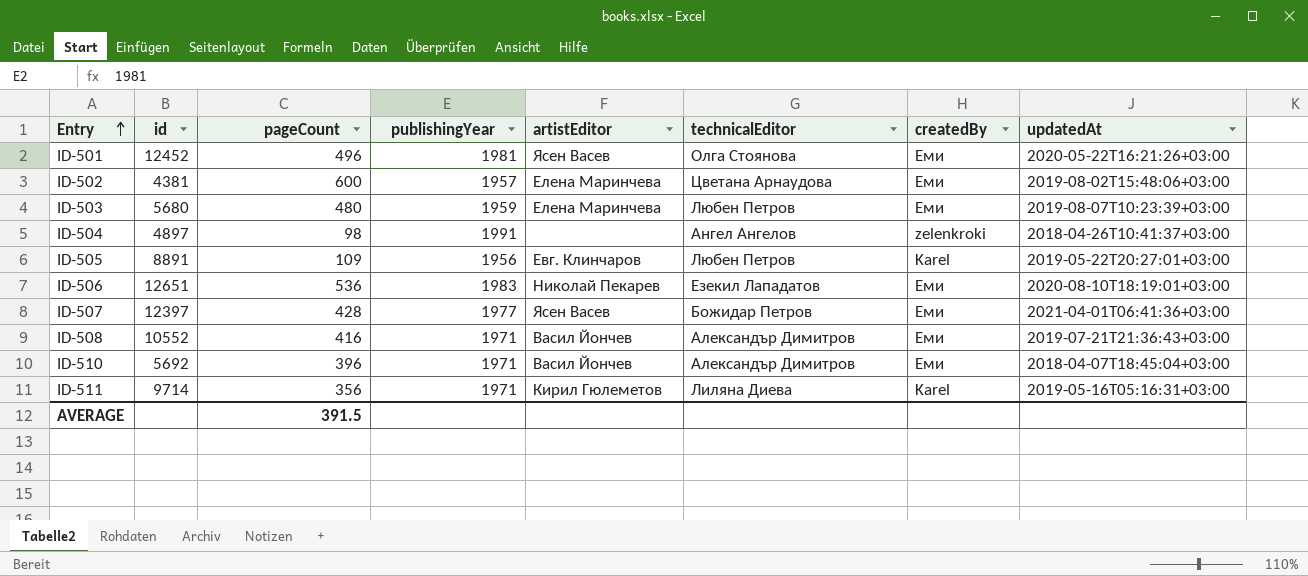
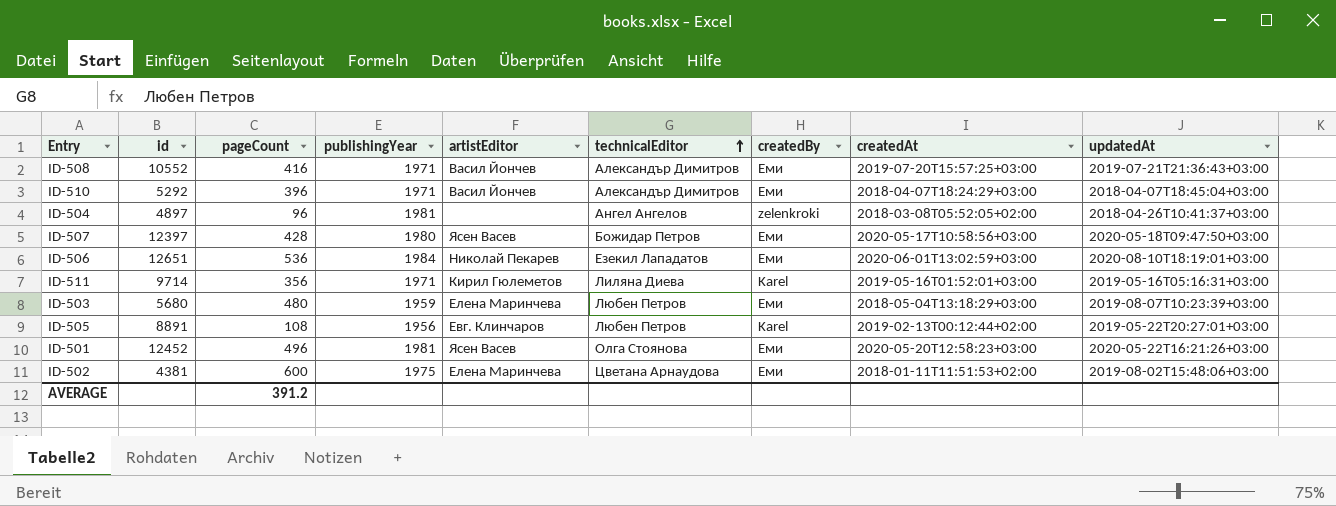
row order: Entry ascending -> technicalEditor ascending
column createdAt | position: none -> 8
ID-510 | id: 5692 -> 5292
ID-504 | pageCount: 98 -> 96
ID-504 | publishingYear: 1991 -> 1981
ID-507 | publishingYear: 1977 -> 1980
ID-507 | updatedAt: 2021-04-01T06:41:36+03:00 -> 2020-05-18T09:47:50+03:00
ID-506 | publishingYear: 1983 -> 1984
ID-505 | pageCount: 109 -> 108
ID-502 | publishingYear: 1957 -> 1975
AVERAGE | pageCount: 391.5 -> 391.2

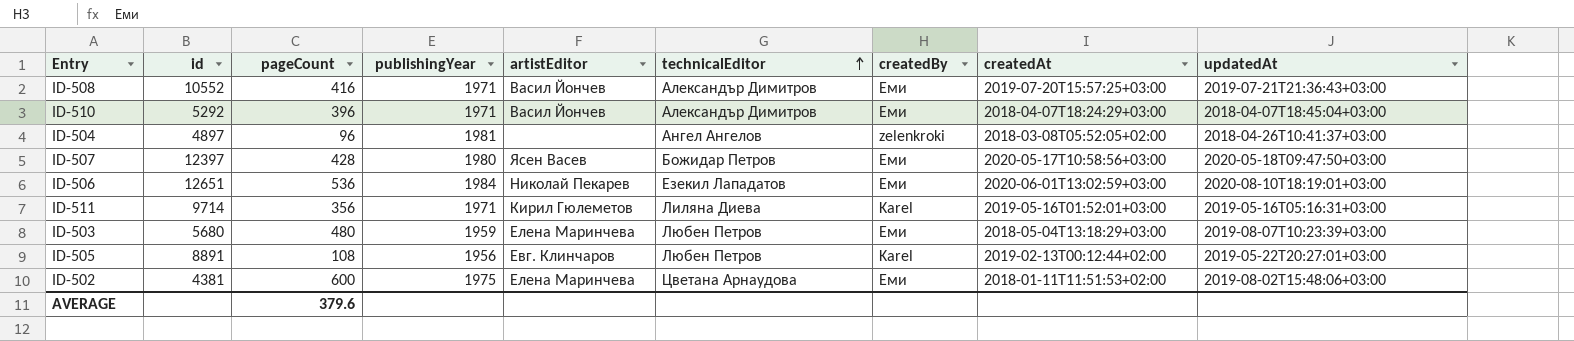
row ID-501: 12452 | 496 | 1981 | Ясен Васев | Олга Стоянова | Еми | 2020-05-20T12:58:23+03:00 | 2020-05-22T16:21:26+03:00 -> none
AVERAGE | pageCount: 391.2 -> 379.6

